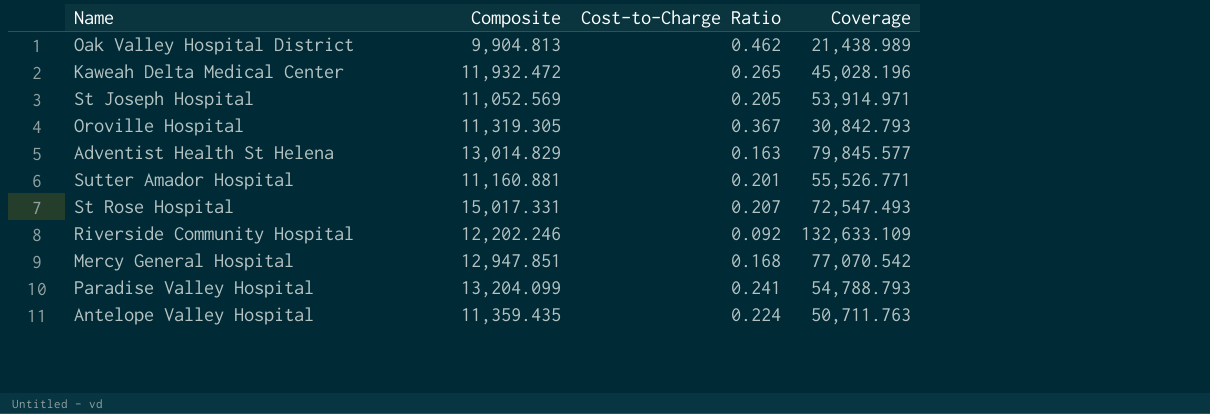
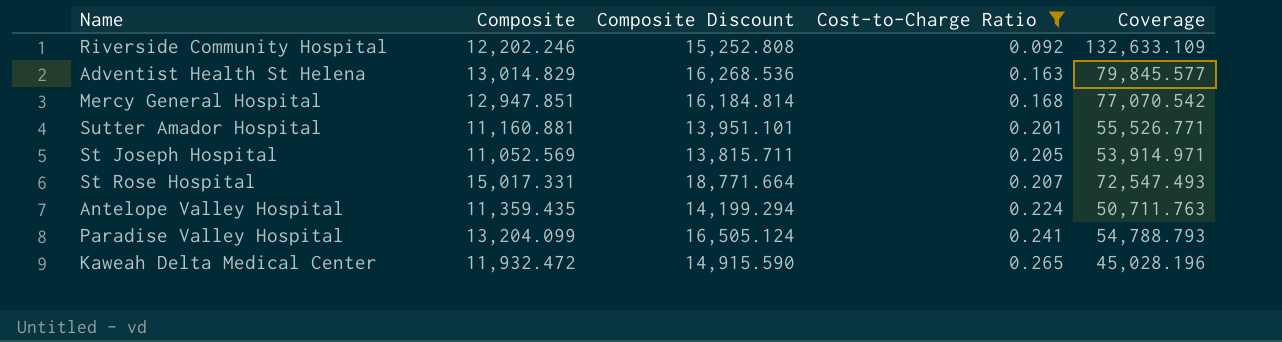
filter: none -> Cost-to-Charge Ratio <= 0.265
row order: none -> Cost-to-Charge Ratio ascending
column Composite Discount | formula: none -> [Composite] * 1.25

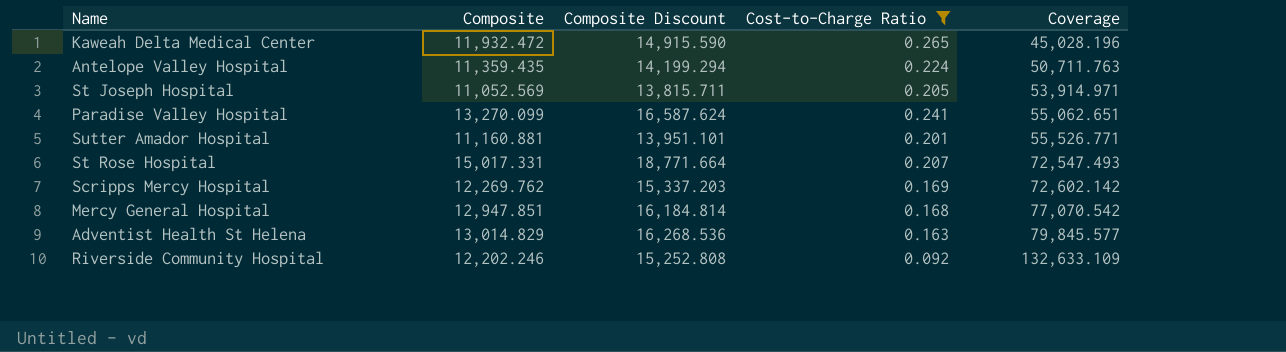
row order: Cost-to-Charge Ratio ascending -> Coverage ascending
Paradise Valley Hospital | Composite: 13,204.099 -> 13,270.099
Paradise Valley Hospital | Composite Discount: 16,505.124 -> 16,587.624
Paradise Valley Hospital | Coverage: 54,788.793 -> 55,062.651
row Scripps Mercy Hospital: none -> 12,269.762 | 15,337.203 | 0.169 | 72,602.142

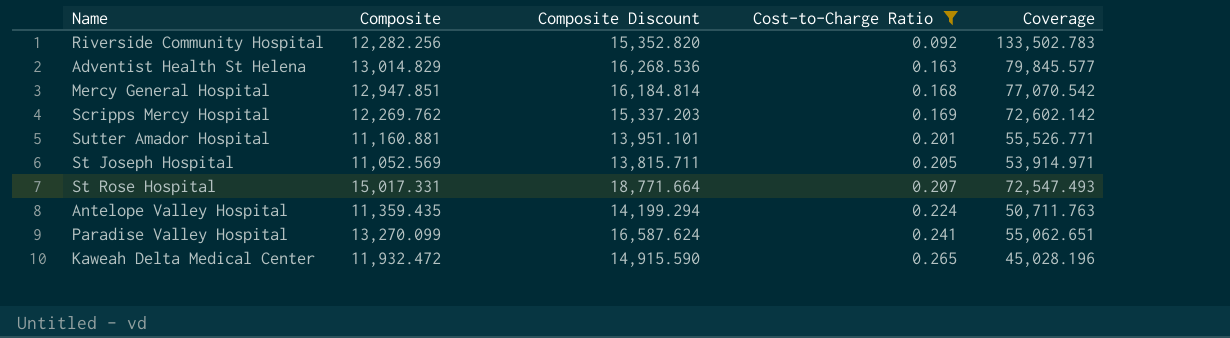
row order: Coverage ascending -> Cost-to-Charge Ratio ascending
Riverside Community Hospital | Composite: 12,202.246 -> 12,282.256
Riverside Community Hospital | Composite Discount: 15,252.808 -> 15,352.820
Riverside Community Hospital | Coverage: 132,633.109 -> 133,502.783

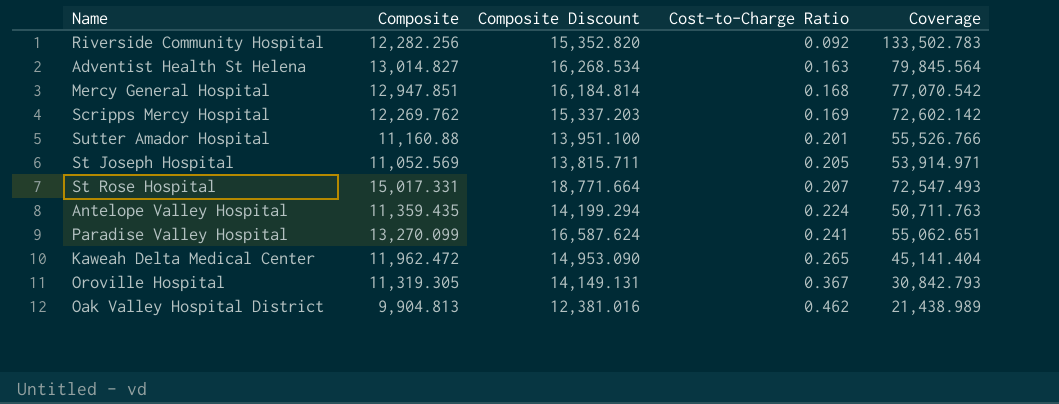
filter: Cost-to-Charge Ratio <= 0.265 -> none
Adventist Health St Helena | Composite: 13,014.829 -> 13,014.827
Adventist Health St Helena | Composite Discount: 16,268.536 -> 16,268.534
Adventist Health St Helena | Coverage: 79,845.577 -> 79,845.564
Sutter Amador Hospital | Composite: 11,160.881 -> 11,160.88
Sutter Amador Hospital | Composite Discount: 13,951.101 -> 13,951.100
Sutter Amador Hospital | Coverage: 55,526.771 -> 55,526.766
Kaweah Delta Medical Center | Composite: 11,932.472 -> 11,962.472
Kaweah Delta Medical Center | Composite Discount: 14,915.590 -> 14,953.090
Kaweah Delta Medical Center | Coverage: 45,028.196 -> 45,141.404

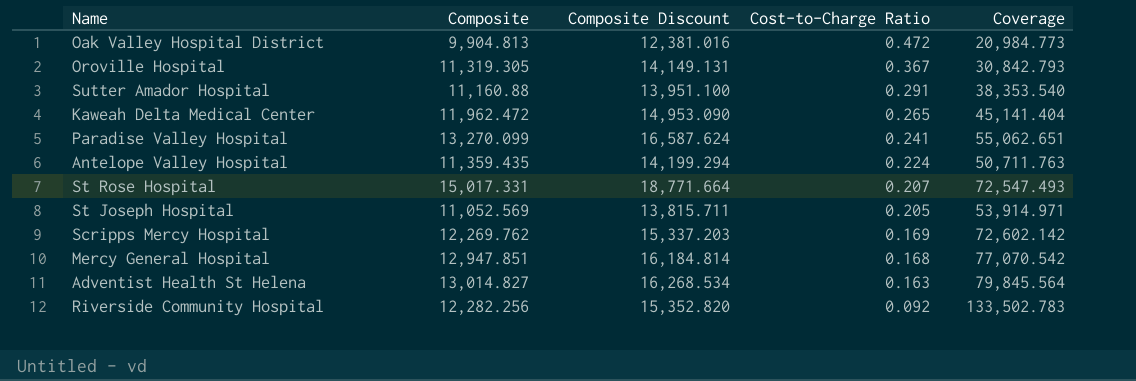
row order: Cost-to-Charge Ratio ascending -> Cost-to-Charge Ratio descending
Oak Valley Hospital District | Cost-to-Charge Ratio: 0.462 -> 0.472
Oak Valley Hospital District | Coverage: 21,438.989 -> 20,984.773
Sutter Amador Hospital | Cost-to-Charge Ratio: 0.201 -> 0.291
Sutter Amador Hospital | Coverage: 55,526.766 -> 38,353.540

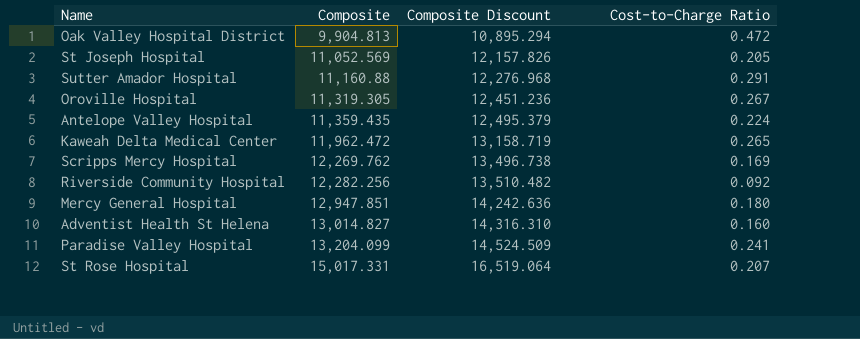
row order: Cost-to-Charge Ratio descending -> Composite ascending
column Coverage | formula: [Composite] / [Cost-to-Charge Ratio] -> none
column Composite Discount | formula: [Composite] * 1.25 -> [Composite] * 1.1
Oroville Hospital | Cost-to-Charge Ratio: 0.367 -> 0.267
Mercy General Hospital | Cost-to-Charge Ratio: 0.168 -> 0.180
Adventist Health St Helena | Cost-to-Charge Ratio: 0.163 -> 0.160
Paradise Valley Hospital | Composite: 13,270.099 -> 13,204.099

